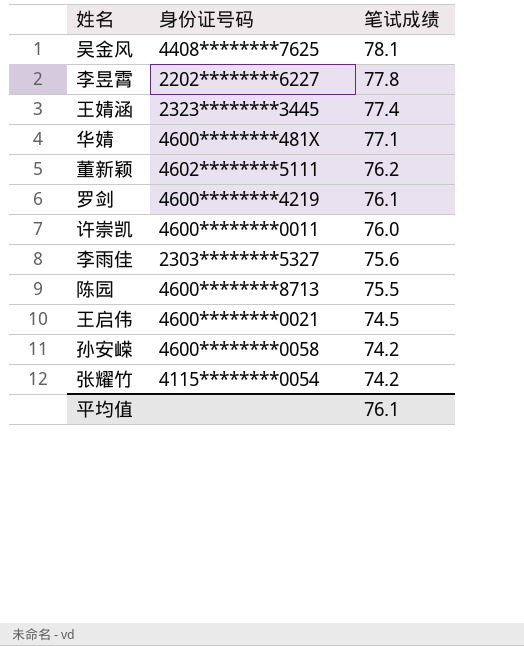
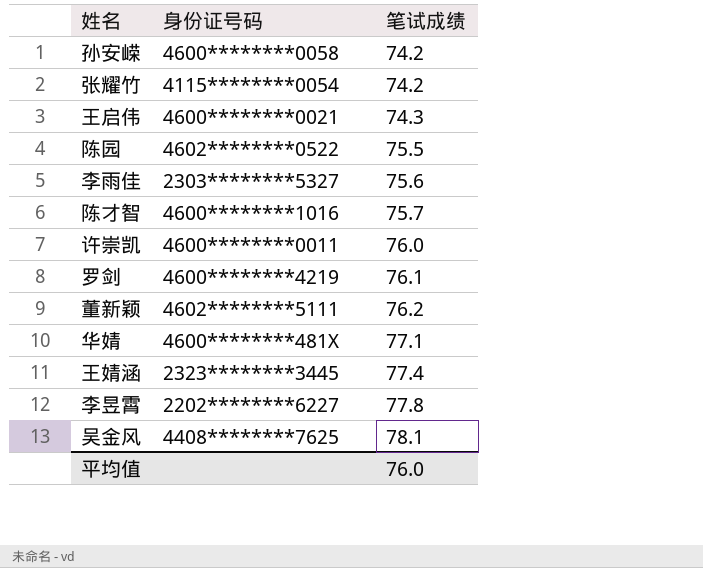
row order: 笔试成绩 descending -> 笔试成绩 ascending
王启伟 | 笔试成绩: 74.5 -> 74.3
陈园 | 身份证号码: 4600********8713 -> 4602********0522
row 陈才智: none -> 4600********1016 | 75.7
平均值 | 笔试成绩: 76.1 -> 76.0

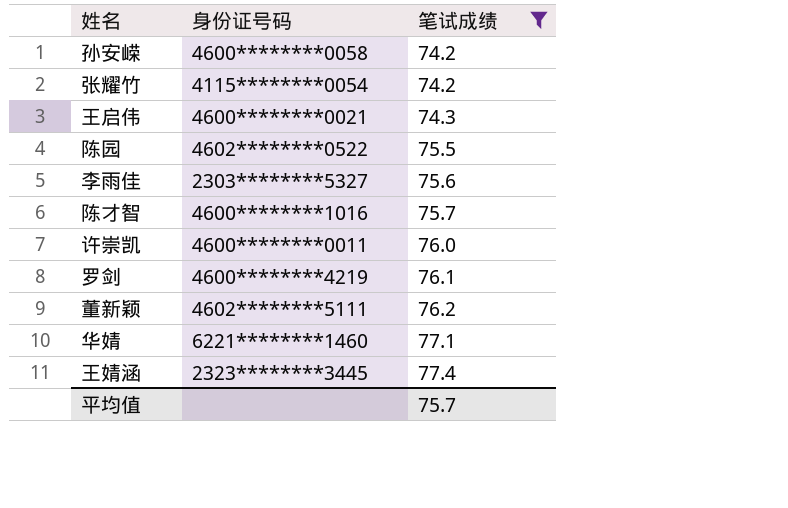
filter: none -> 笔试成绩 <= 77.4
华婧 | 身份证号码: 4600********481X -> 6221********1460
平均值 | 笔试成绩: 76.0 -> 75.7

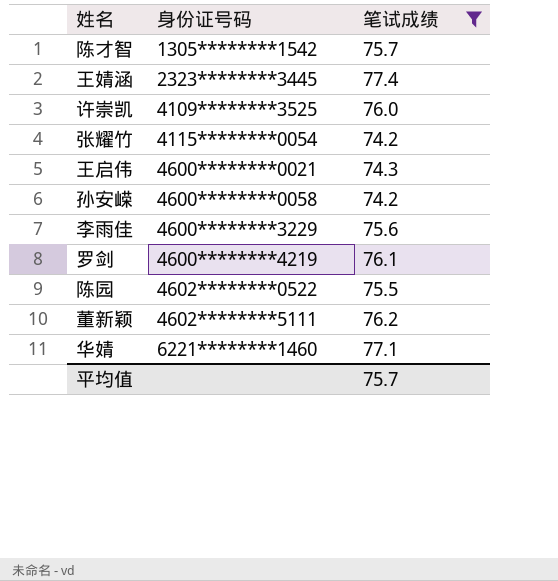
row order: 笔试成绩 ascending -> 身份证号码 ascending
陈才智 | 身份证号码: 4600********1016 -> 1305********1542
许崇凯 | 身份证号码: 4600********0011 -> 4109********3525
李雨佳 | 身份证号码: 2303********5327 -> 4600********3229

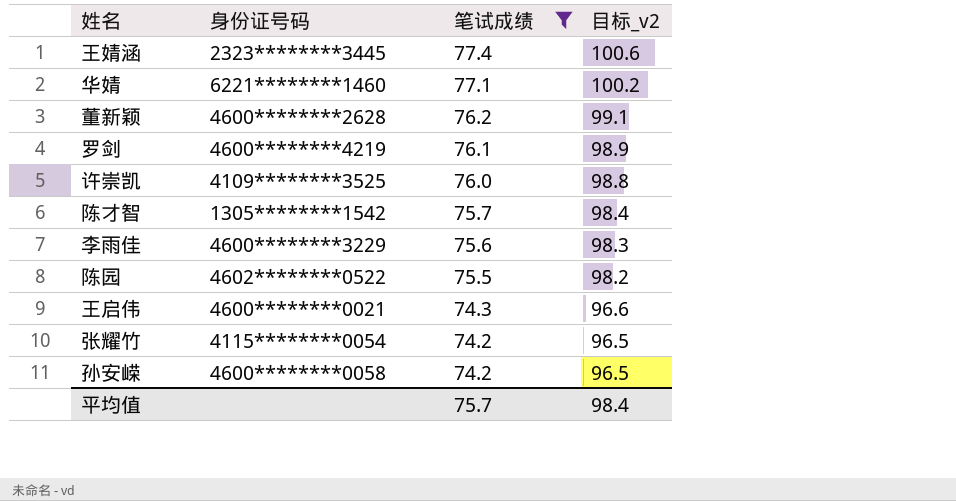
row order: 身份证号码 ascending -> 笔试成绩 descending
column 目标_v2 | formula: none -> [笔试成绩] * 1.3
董新颖 | 身份证号码: 4602********5111 -> 4600********2628

